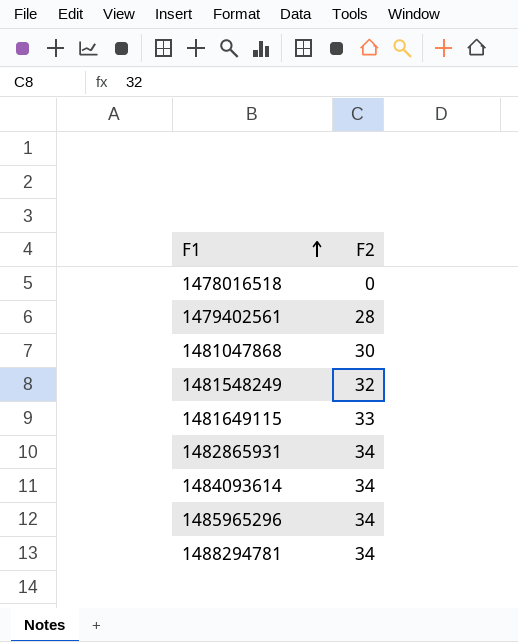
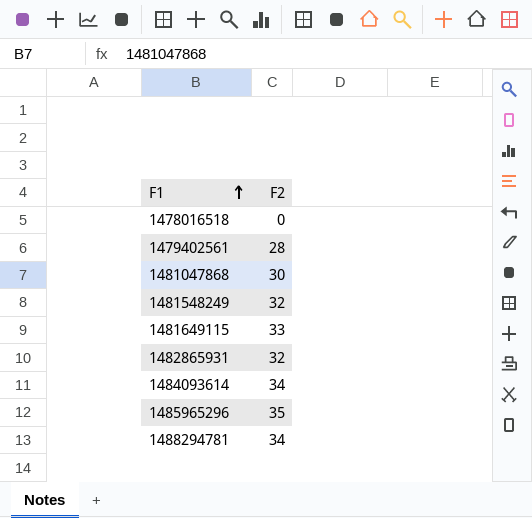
1482865931 | F2: 34 -> 32
1485965296 | F2: 34 -> 35

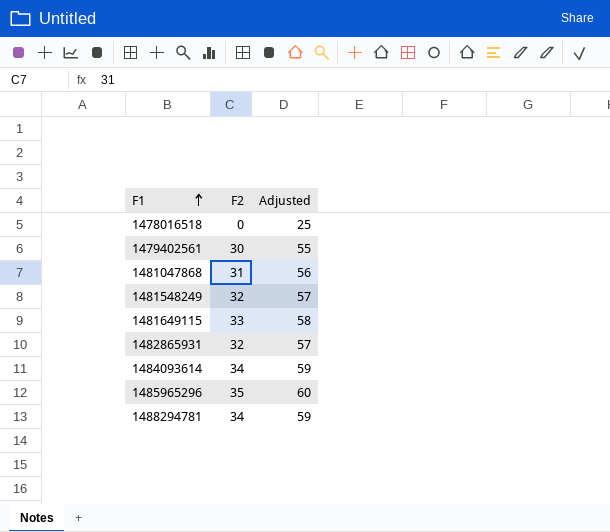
column Adjusted | formula: none -> [F2] + 25
1479402561 | F2: 28 -> 30
1481047868 | F2: 30 -> 31

